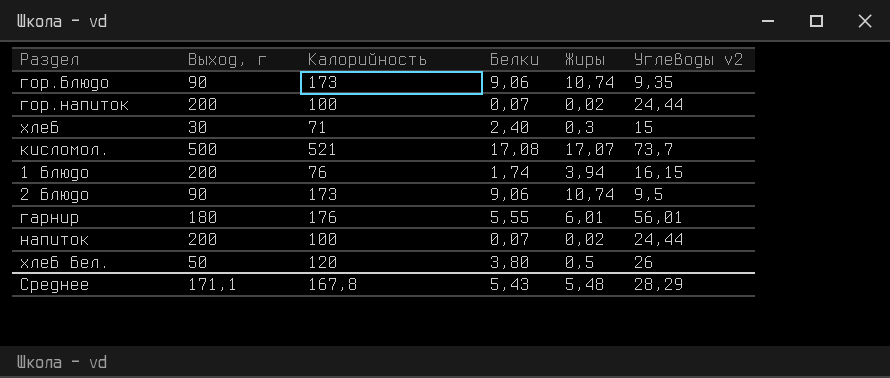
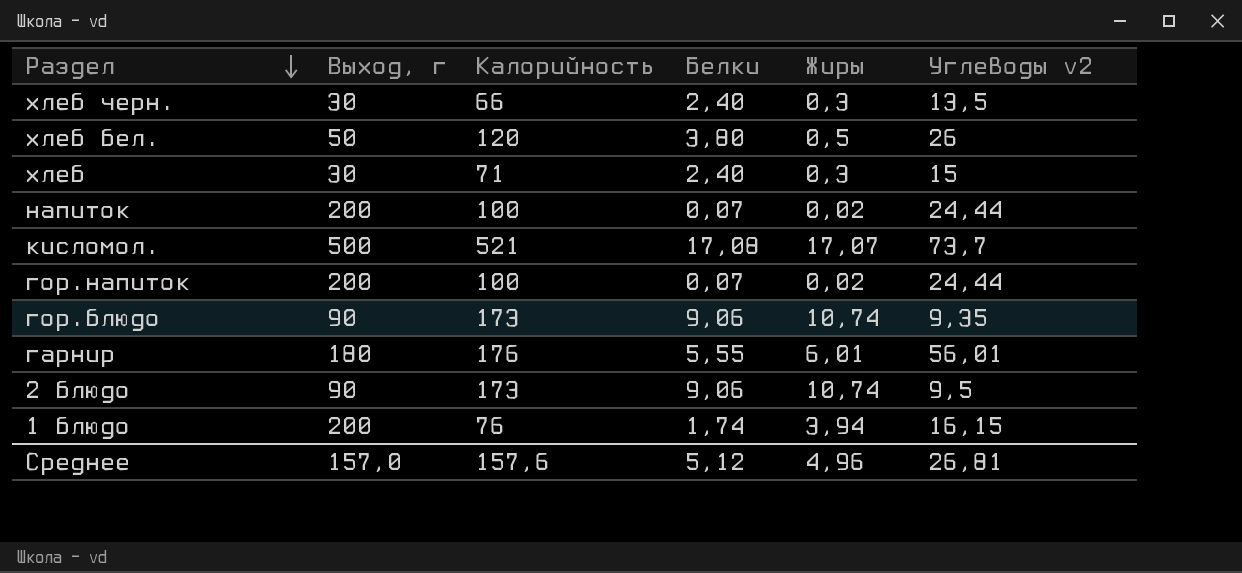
row order: none -> Раздел descending
row хлеб черн.: none -> 30 | 66 | 2,40 | 0,3 | 13,5
Среднее | Выход, г: 171,1 -> 157,0
Среднее | Калорийность: 167,8 -> 157,6
Среднее | Белки: 5,43 -> 5,12
Среднее | Жиры: 5,48 -> 4,96
Среднее | Углеводы v2: 28,29 -> 26,81

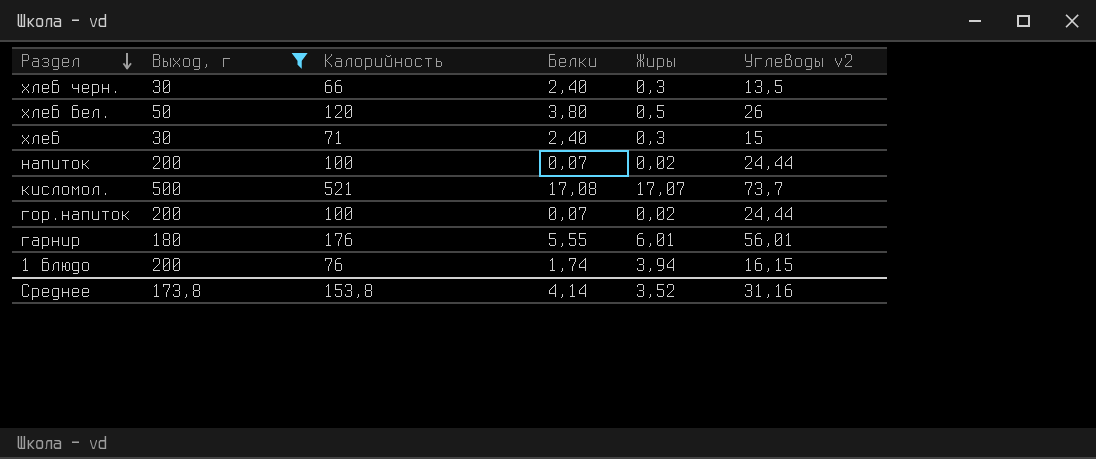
filter: none -> Выход, г != 90
Среднее | Выход, г: 157,0 -> 173,8
Среднее | Калорийность: 157,6 -> 153,8
Среднее | Белки: 5,12 -> 4,14
Среднее | Жиры: 4,96 -> 3,52
Среднее | Углеводы v2: 26,81 -> 31,16

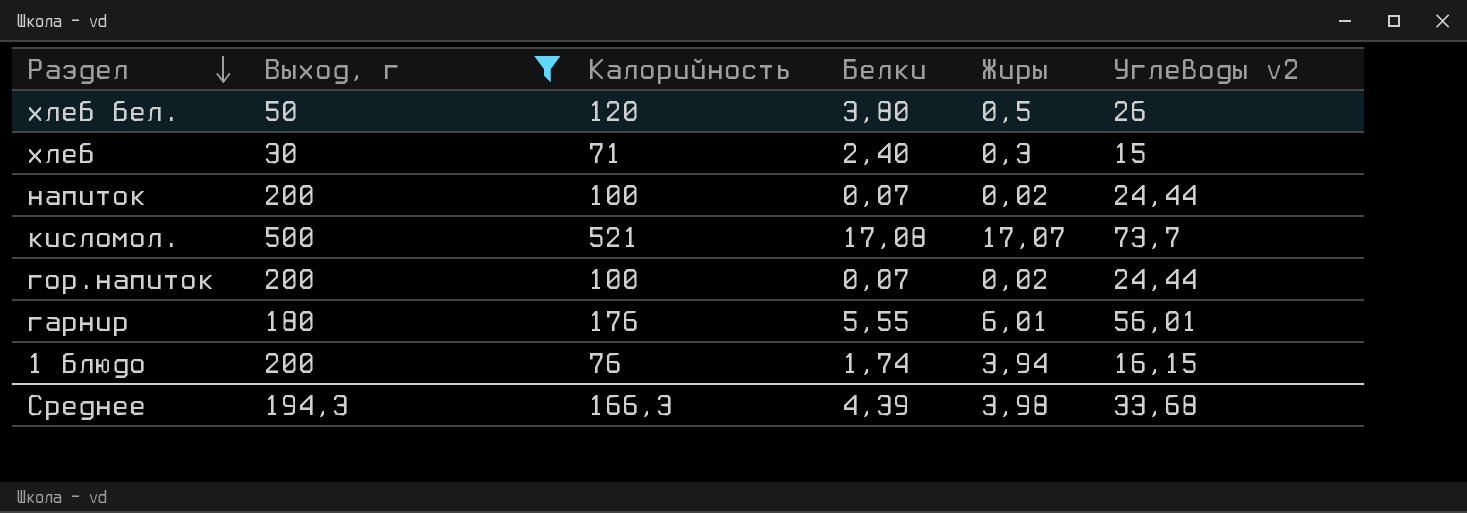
row хлеб черн.: 30 | 66 | 2,40 | 0,3 | 13,5 -> none
Среднее | Выход, г: 173,8 -> 194,3
Среднее | Калорийность: 153,8 -> 166,3
Среднее | Белки: 4,14 -> 4,39
Среднее | Жиры: 3,52 -> 3,98
Среднее | Углеводы v2: 31,16 -> 33,68

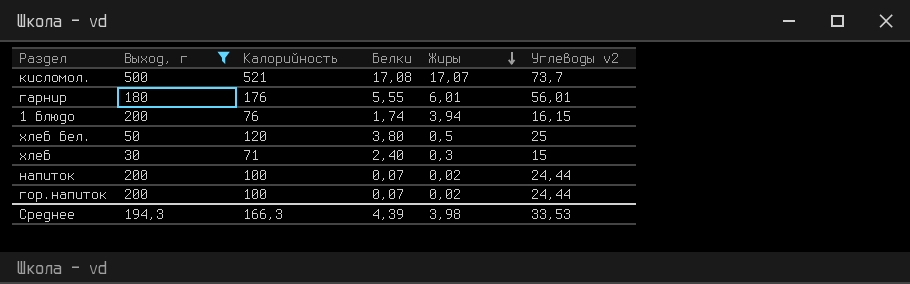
row order: Раздел descending -> Жиры descending
хлеб бел. | Углеводы v2: 26 -> 25
Среднее | Углеводы v2: 33,68 -> 33,53

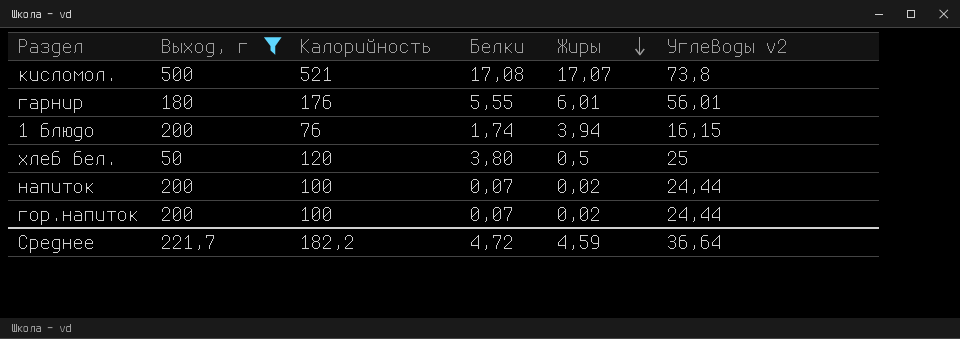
row хлеб: 30 | 71 | 2,40 | 0,3 | 15 -> none
кисломол. | Углеводы v2: 73,7 -> 73,8
Среднее | Выход, г: 194,3 -> 221,7
Среднее | Калорийность: 166,3 -> 182,2
Среднее | Белки: 4,39 -> 4,72
Среднее | Жиры: 3,98 -> 4,59
Среднее | Углеводы v2: 33,53 -> 36,64

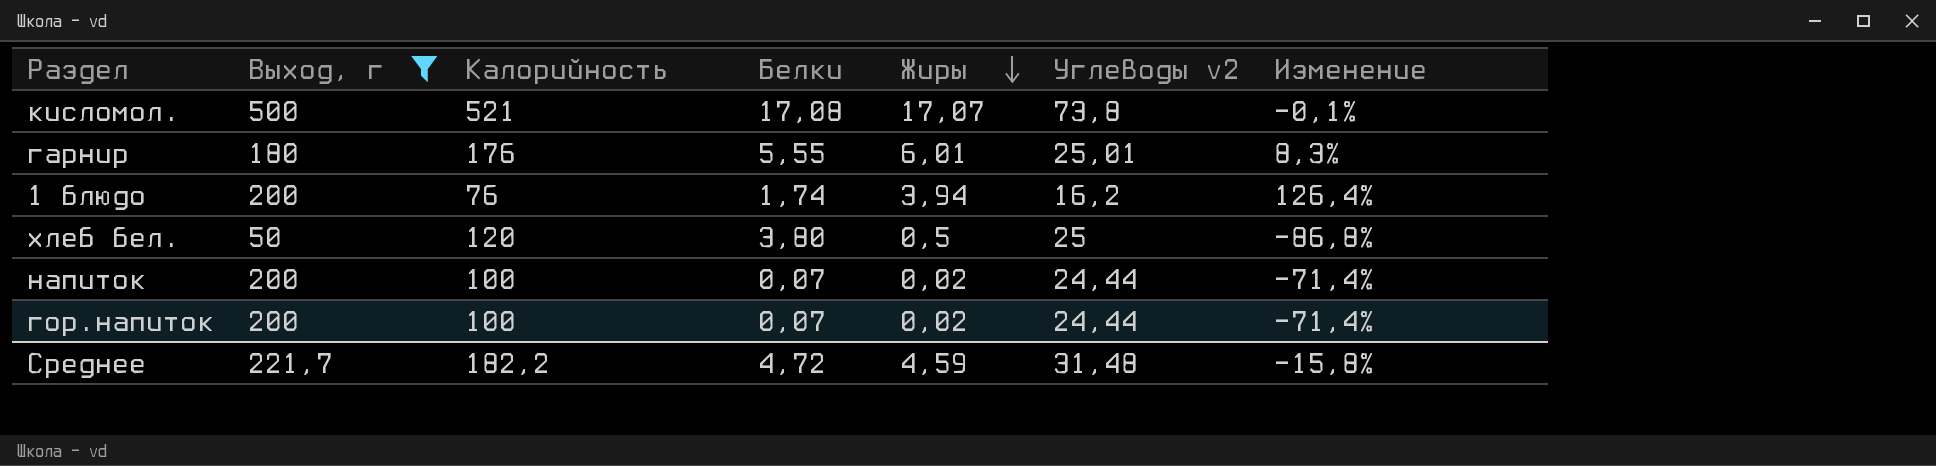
column Изменение | formula: none -> ([Жиры] - [Белки]) / [Белки]
гарнир | Углеводы v2: 56,01 -> 25,01
1 блюдо | Углеводы v2: 16,15 -> 16,2
Среднее | Углеводы v2: 36,64 -> 31,48

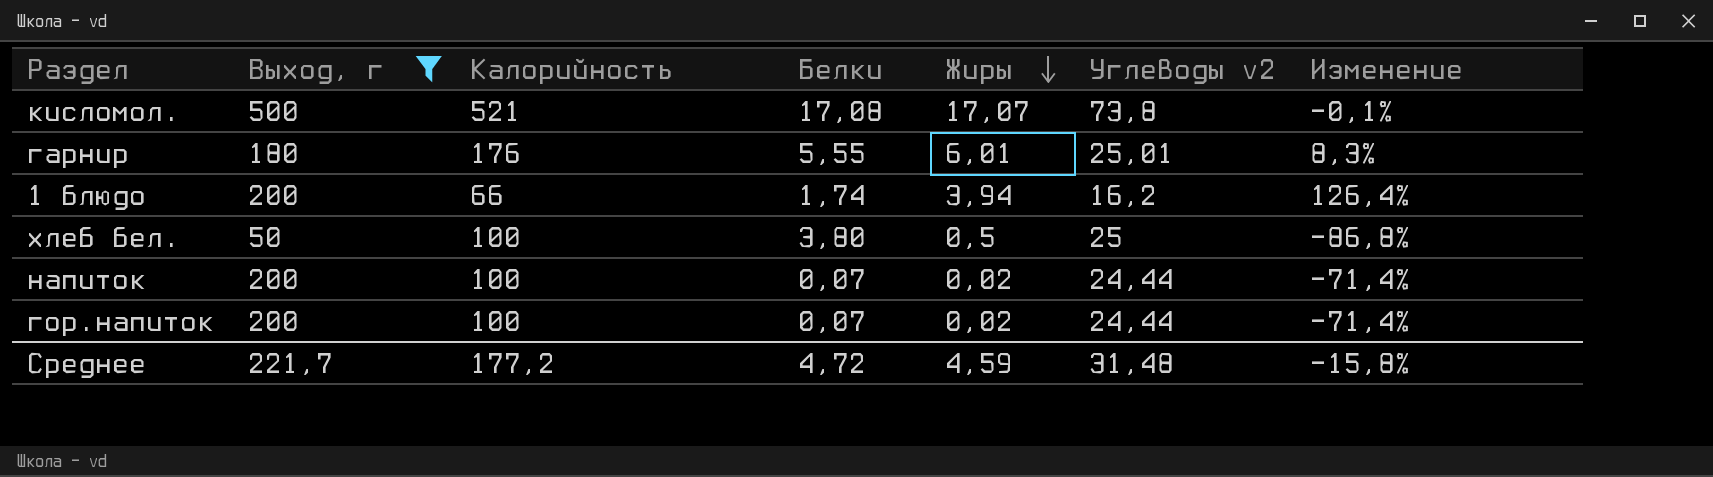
1 блюдо | Калорийность: 76 -> 66
хлеб бел. | Калорийность: 120 -> 100
Среднее | Калорийность: 182,2 -> 177,2

